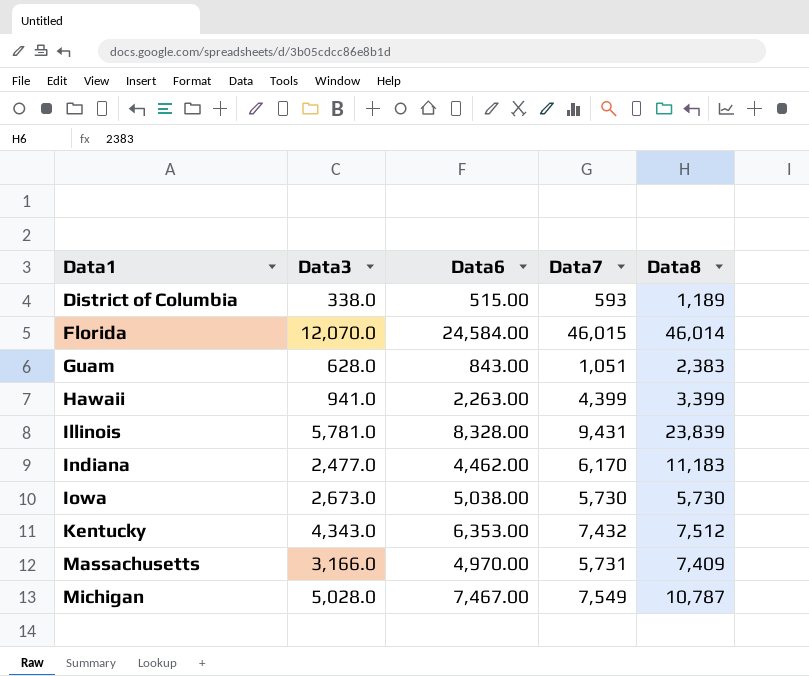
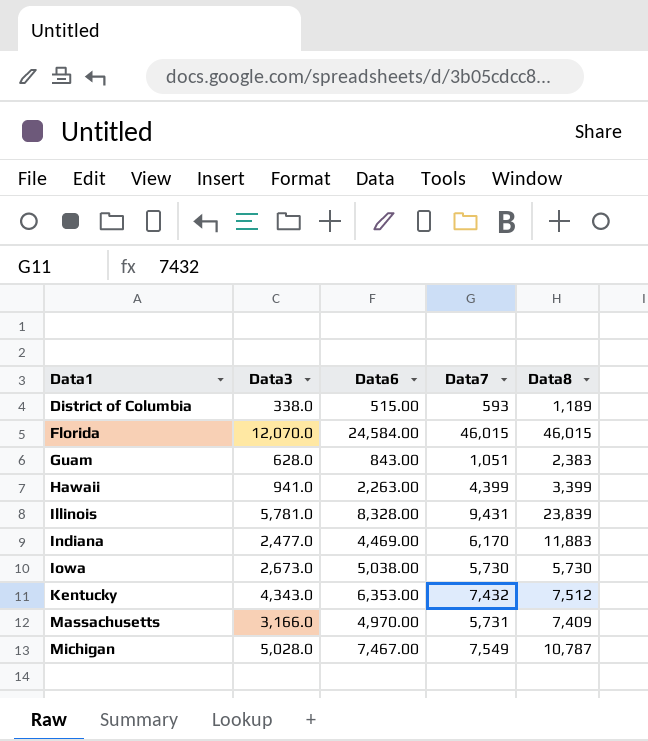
Florida | Data8: 46,014 -> 46,015
Indiana | Data6: 4,462.00 -> 4,469.00
Indiana | Data8: 11,183 -> 11,883

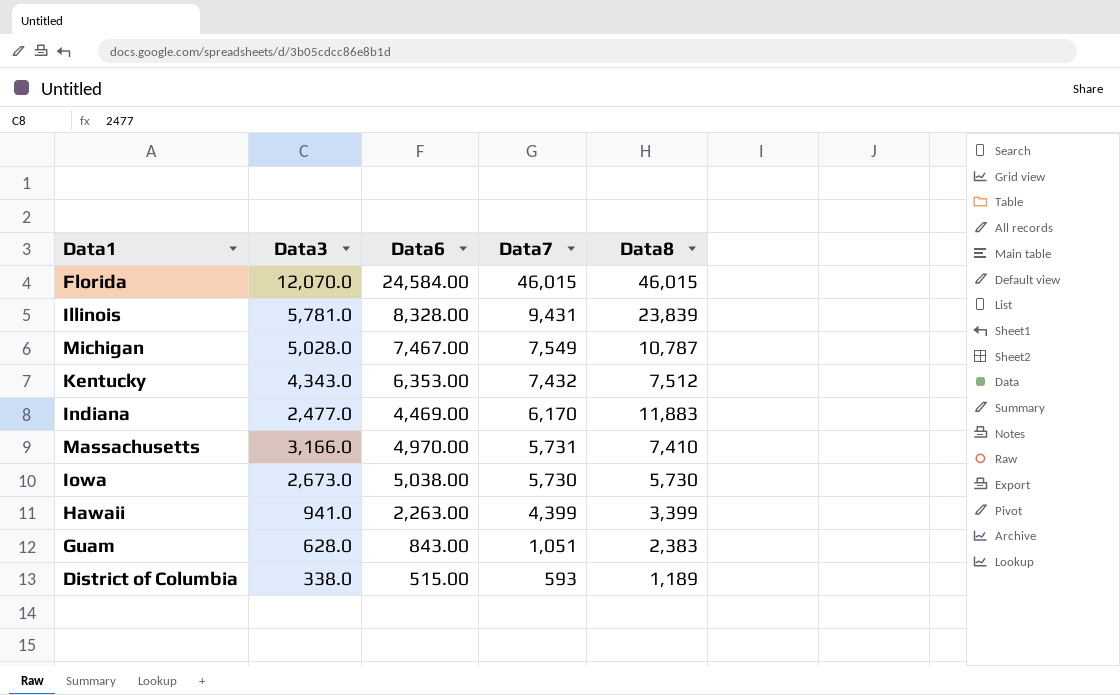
row order: Data1 ascending -> Data7 descending
Massachusetts | Data8: 7,409 -> 7,410

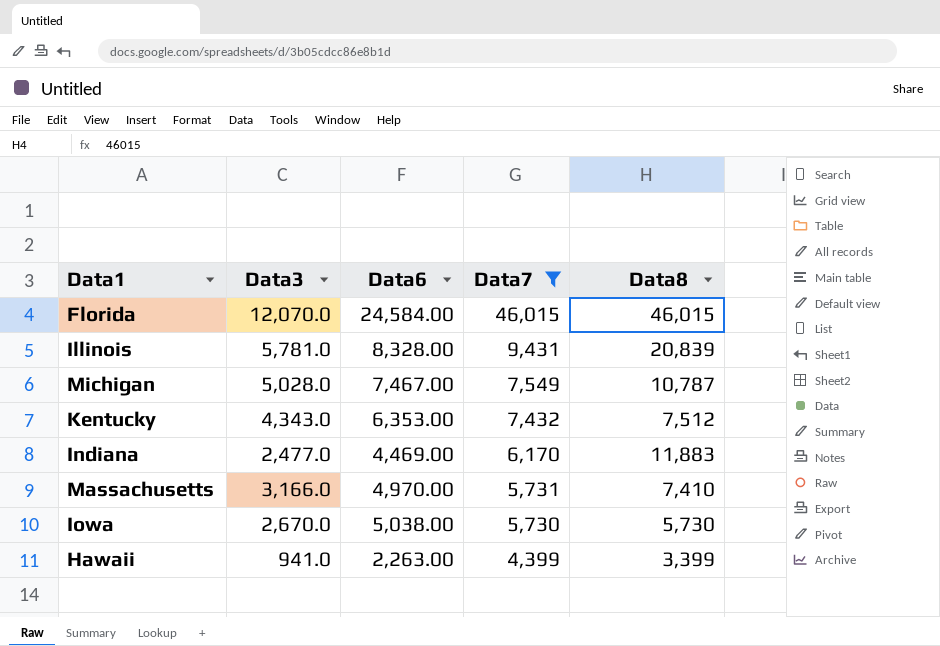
filter: none -> Data7 >= 4,399
Illinois | Data8: 23,839 -> 20,839
Iowa | Data3: 2,673.0 -> 2,670.0

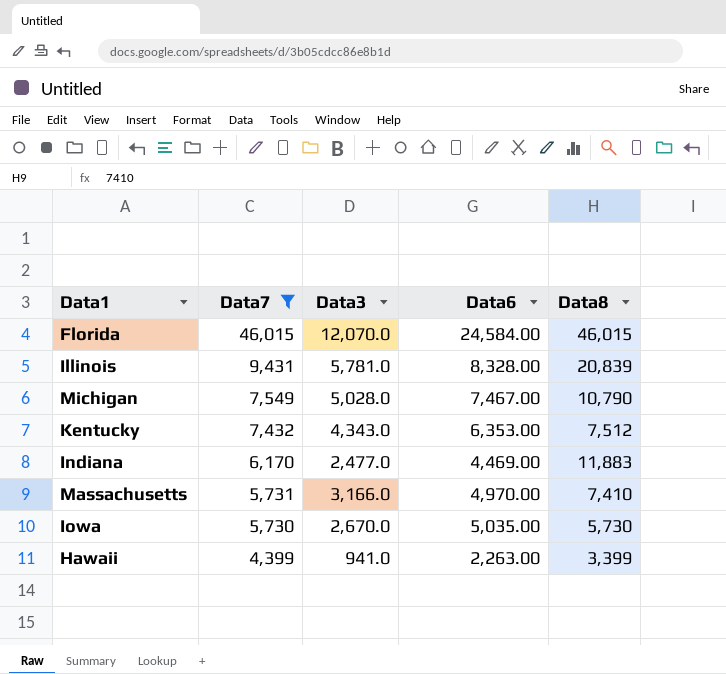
column Data7 | position: 4 -> 2
Michigan | Data8: 10,787 -> 10,790
Iowa | Data6: 5,038.00 -> 5,035.00

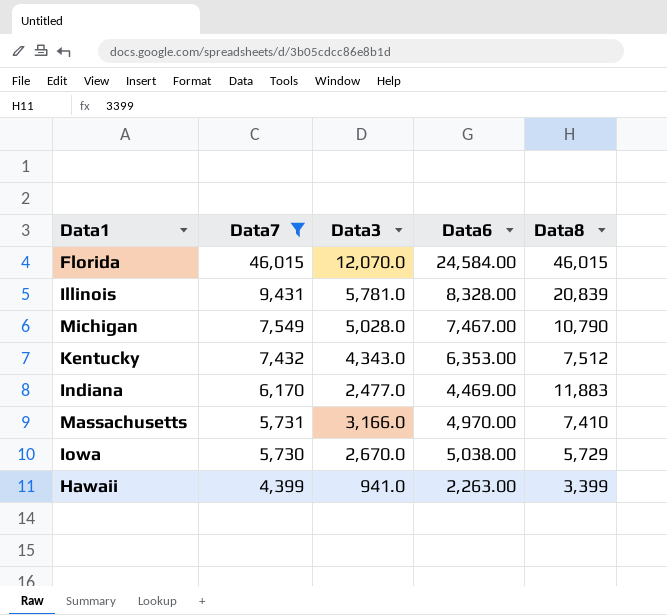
Iowa | Data6: 5,035.00 -> 5,038.00
Iowa | Data8: 5,730 -> 5,729

